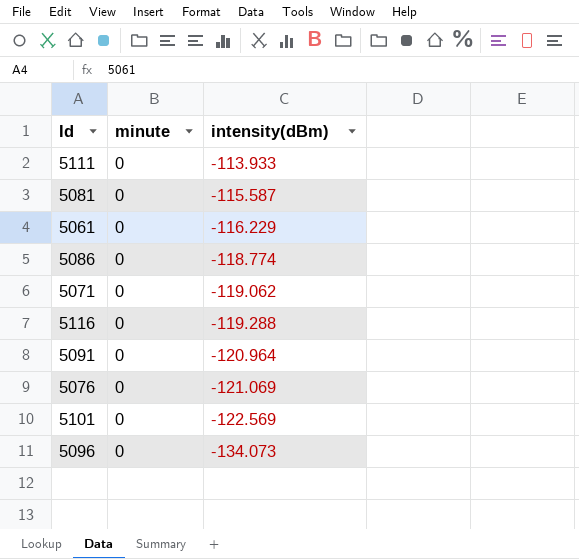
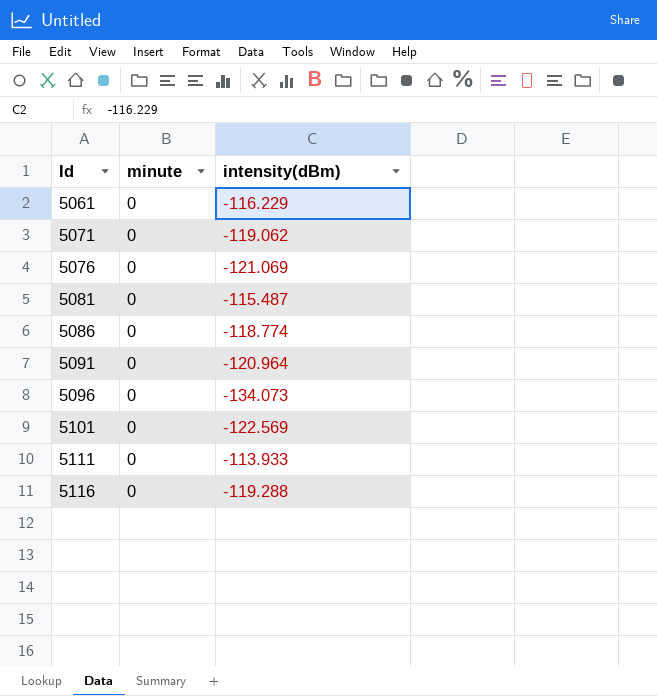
row order: intensity(dBm) descending -> Id ascending
5081 | intensity(dBm): -115.587 -> -115.487

